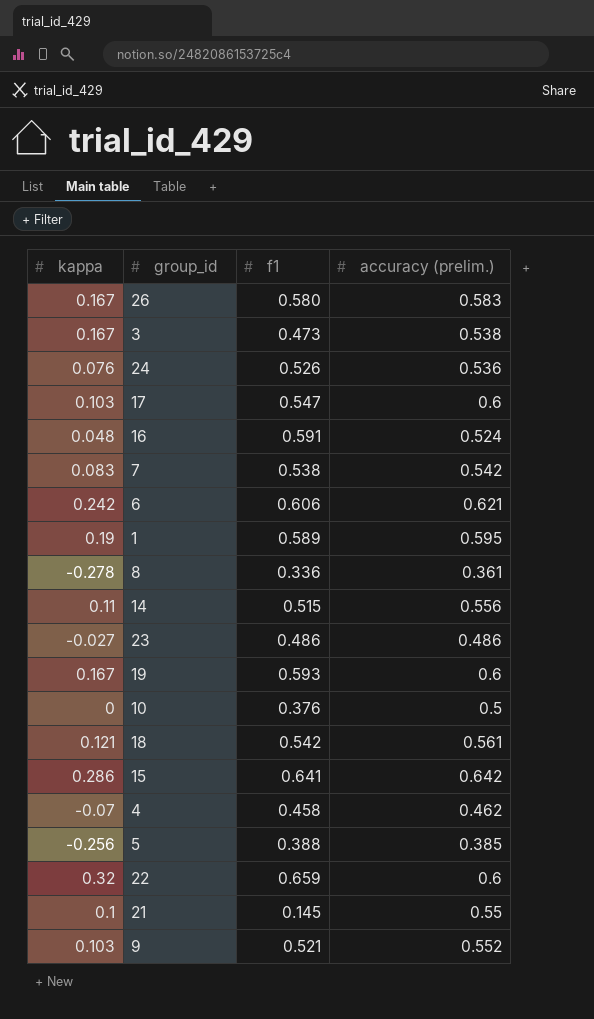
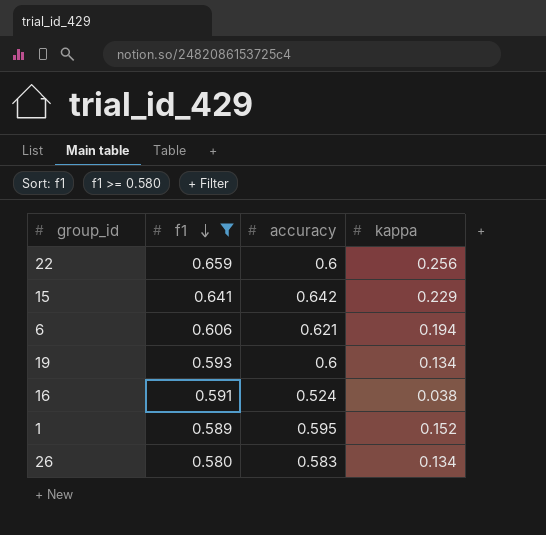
filter: none -> f1 >= 0.580
row order: none -> f1 descending
column name: accuracy (prelim.) -> accuracy
column kappa | position: 1 -> 4
22 | kappa: 0.32 -> 0.256
15 | kappa: 0.286 -> 0.229
6 | kappa: 0.242 -> 0.194
19 | kappa: 0.167 -> 0.134
16 | kappa: 0.048 -> 0.038
1 | kappa: 0.19 -> 0.152
26 | kappa: 0.167 -> 0.134

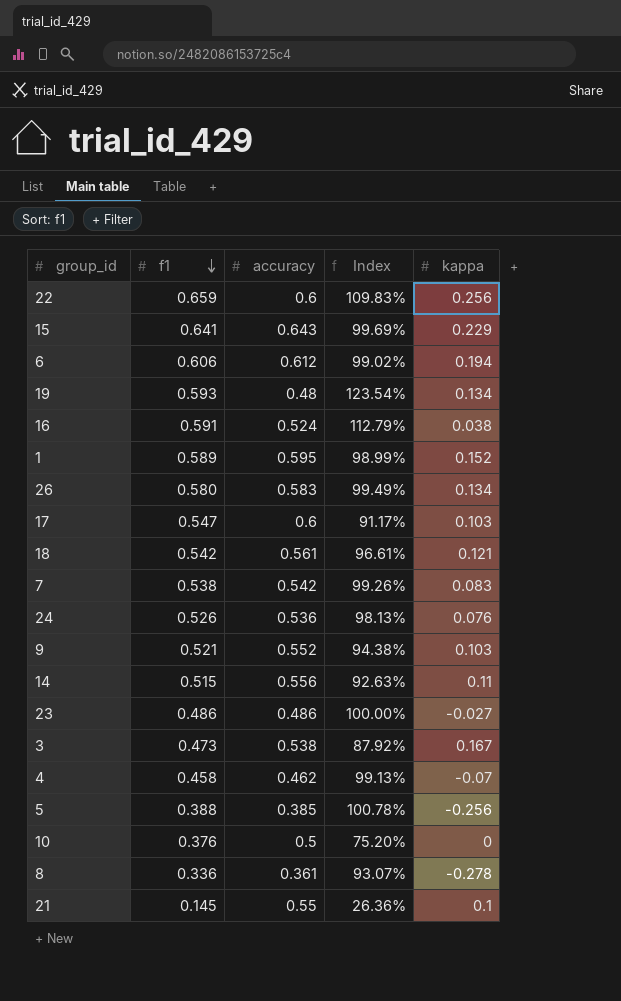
filter: f1 >= 0.580 -> none
column Index | formula: none -> [f1] / [accuracy]
15 | accuracy: 0.642 -> 0.643
6 | accuracy: 0.621 -> 0.612
19 | accuracy: 0.6 -> 0.48

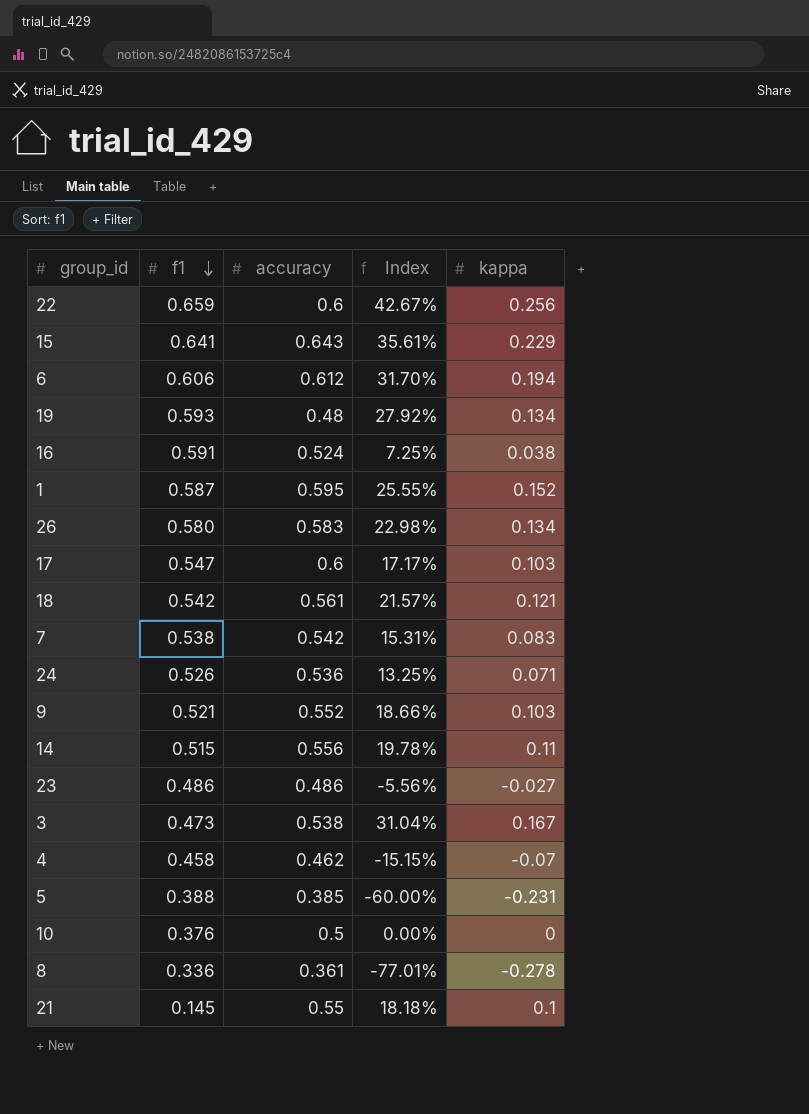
column Index | formula: [f1] / [accuracy] -> [kappa] / [accuracy]
1 | f1: 0.589 -> 0.587
24 | kappa: 0.076 -> 0.071
5 | kappa: -0.256 -> -0.231

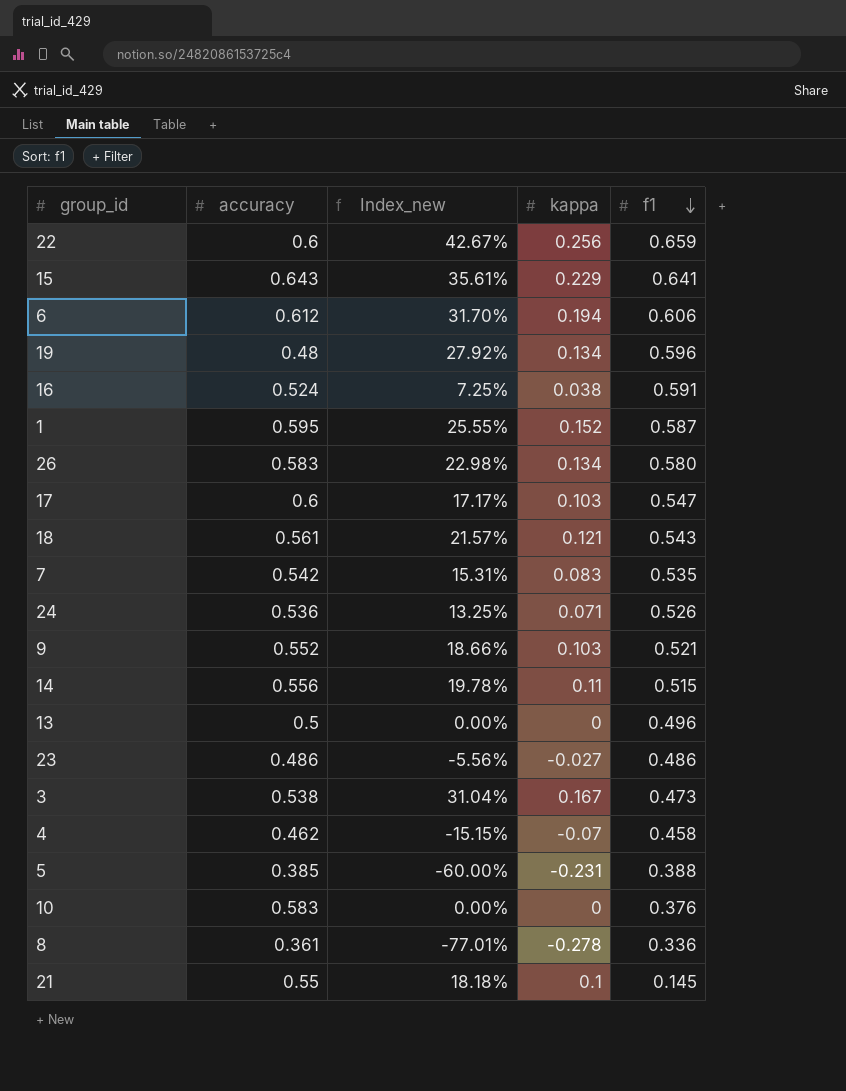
column name: Index -> Index_new
column f1 | position: 2 -> 5
19 | f1: 0.593 -> 0.596
18 | f1: 0.542 -> 0.543
7 | f1: 0.538 -> 0.535
row 13: none -> 0.5 | 0.00% | 0 | 0.496
10 | accuracy: 0.5 -> 0.583

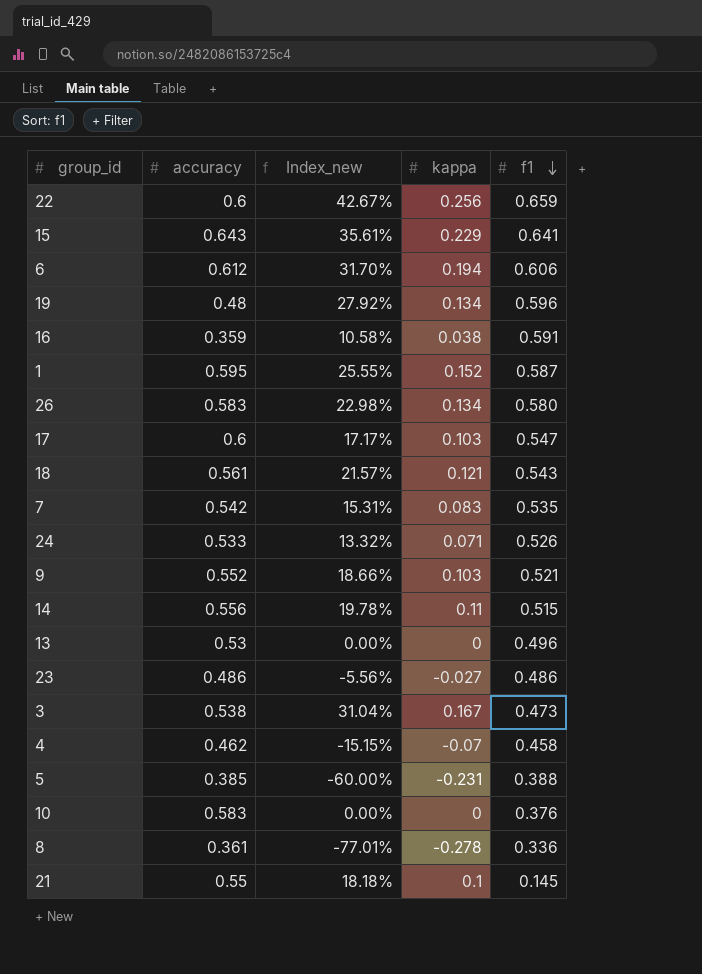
16 | accuracy: 0.524 -> 0.359
16 | Index_new: 7.25% -> 10.58%
24 | accuracy: 0.536 -> 0.533
24 | Index_new: 13.25% -> 13.32%
13 | accuracy: 0.5 -> 0.53

